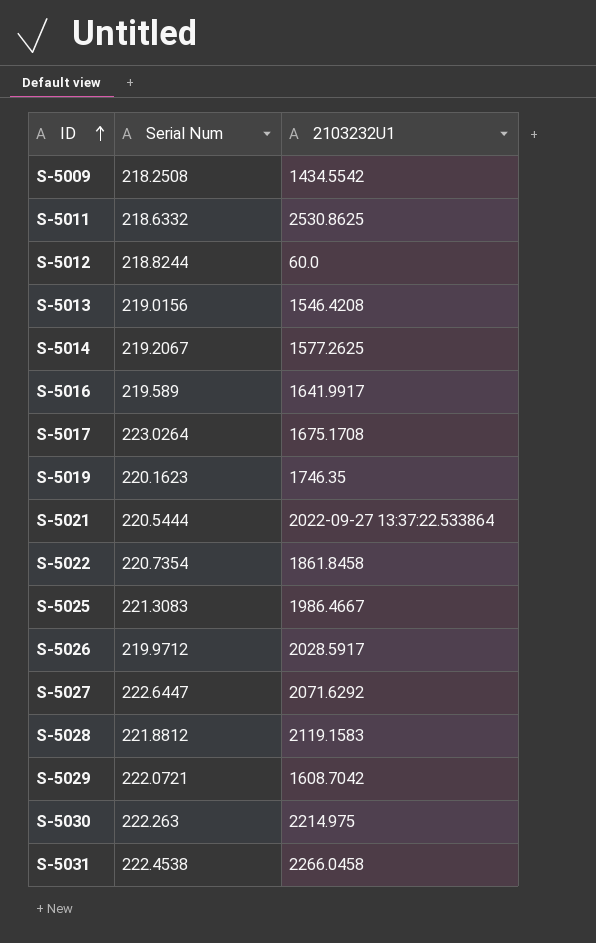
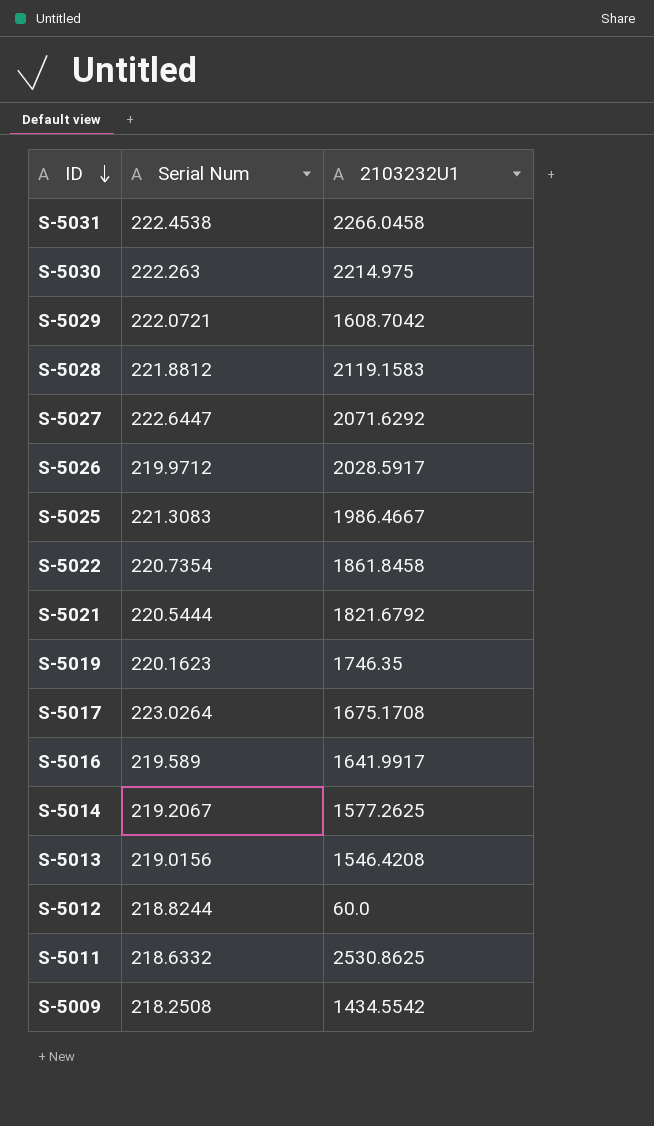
row order: ID ascending -> ID descending
S-5021 | 2103232U1: 2022-09-27 13:37:22.533864 -> 1821.6792

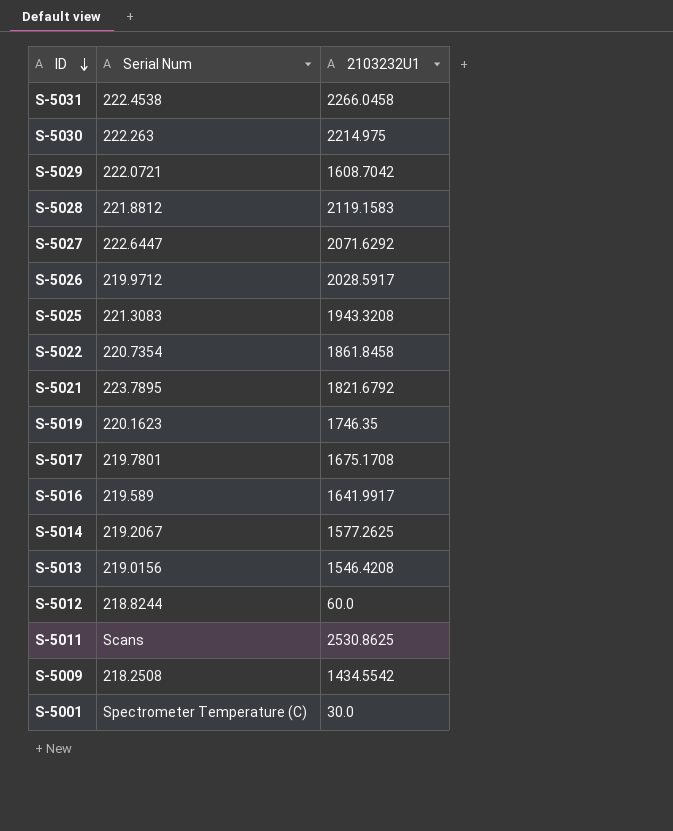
S-5025 | 2103232U1: 1986.4667 -> 1943.3208
S-5021 | Serial Num: 220.5444 -> 223.7895
S-5017 | Serial Num: 223.0264 -> 219.7801
S-5011 | Serial Num: 218.6332 -> Scans
row S-5001: none -> Spectrometer Temperature (C) | 30.0

